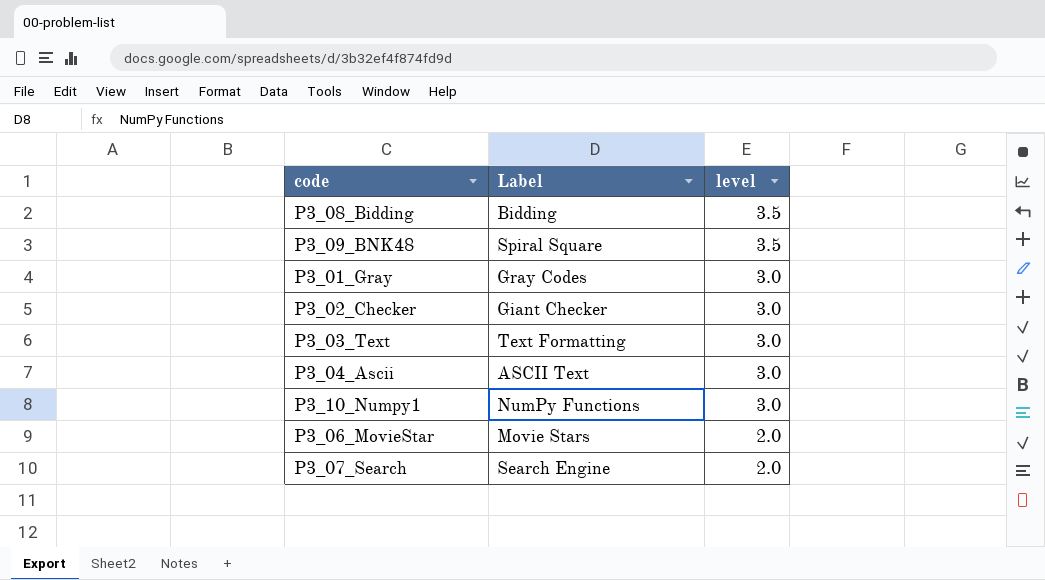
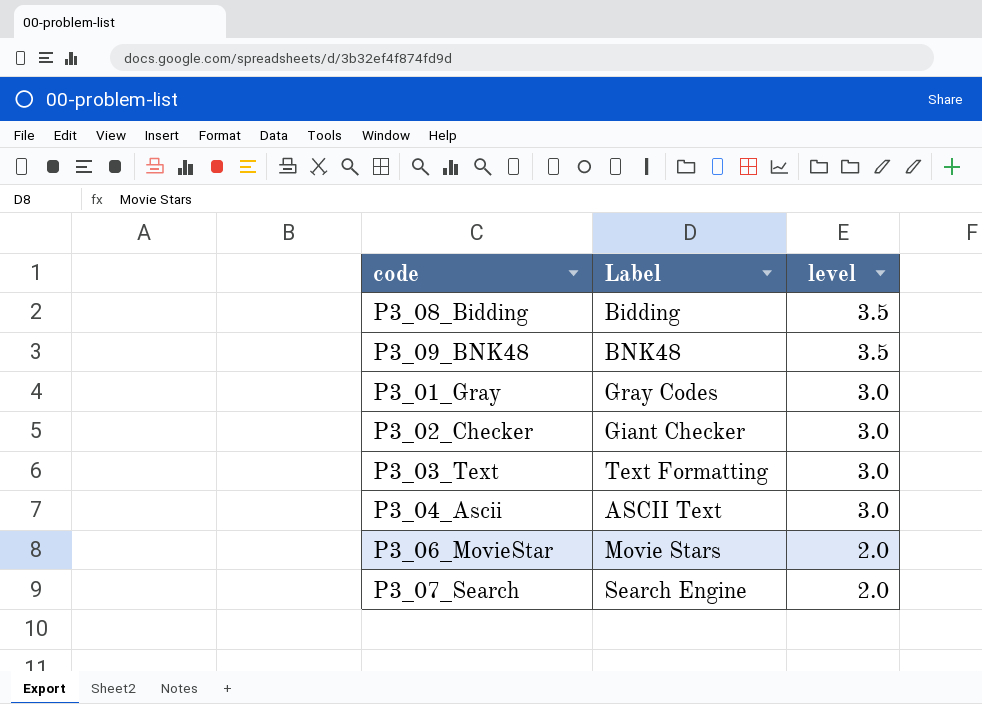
row P3_10_Numpy1: NumPy Functions | 3.0 -> none
P3_09_BNK48 | Label: Spiral Square -> BNK48

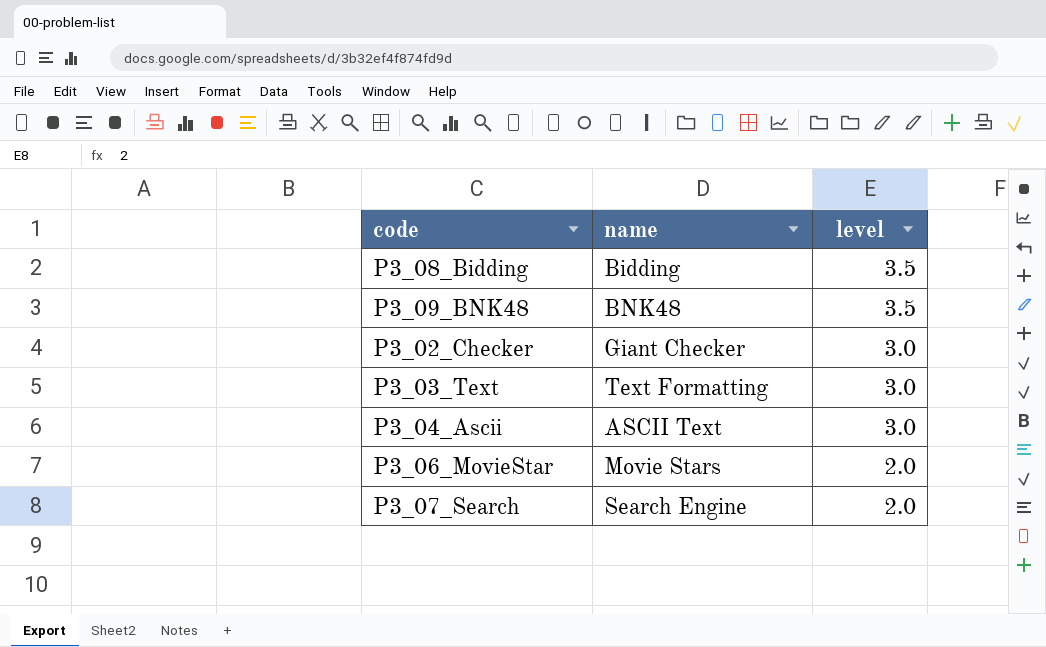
column name: Label -> name
row P3_01_Gray: Gray Codes | 3.0 -> none

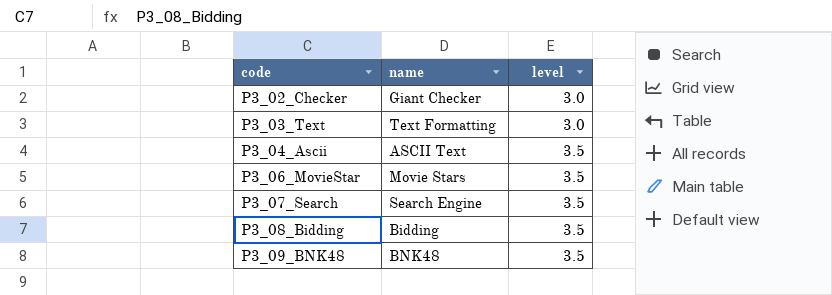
row order: level descending -> code ascending
P3_04_Ascii | level: 3.0 -> 3.5
P3_06_MovieStar | level: 2.0 -> 3.5
P3_07_Search | level: 2.0 -> 3.5

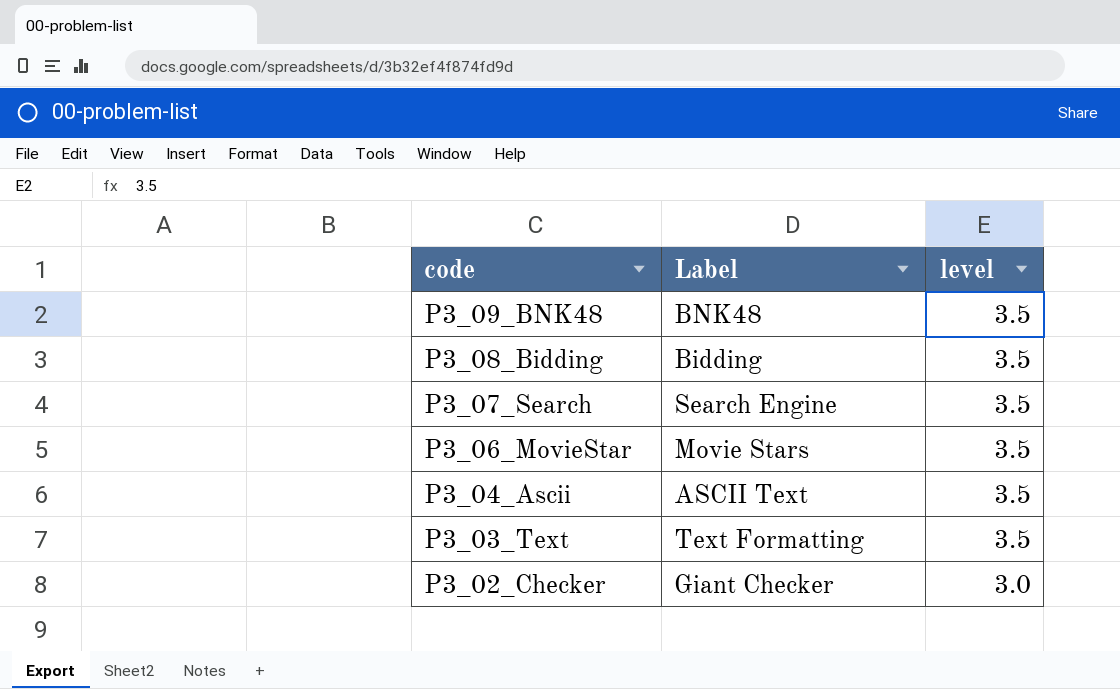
row order: code ascending -> code descending
column name: name -> Label
P3_03_Text | level: 3.0 -> 3.5

